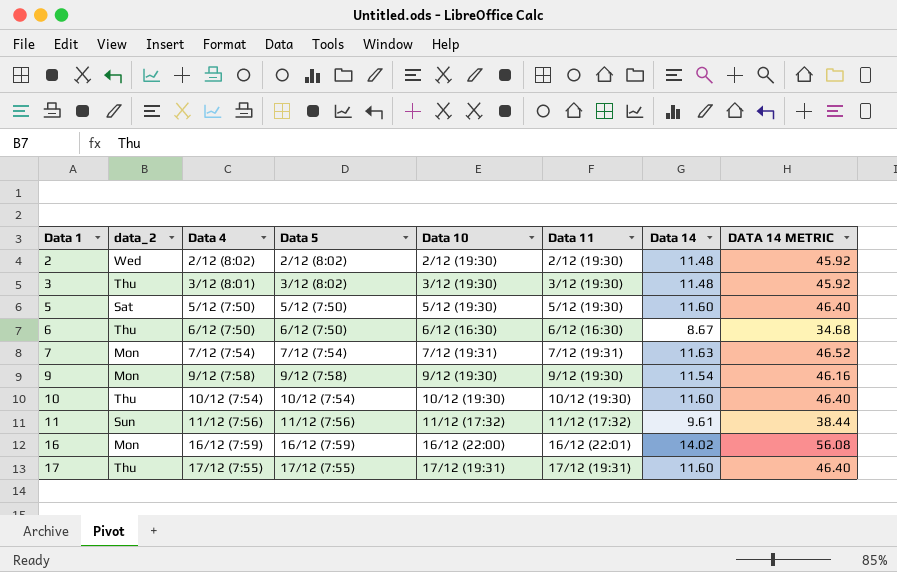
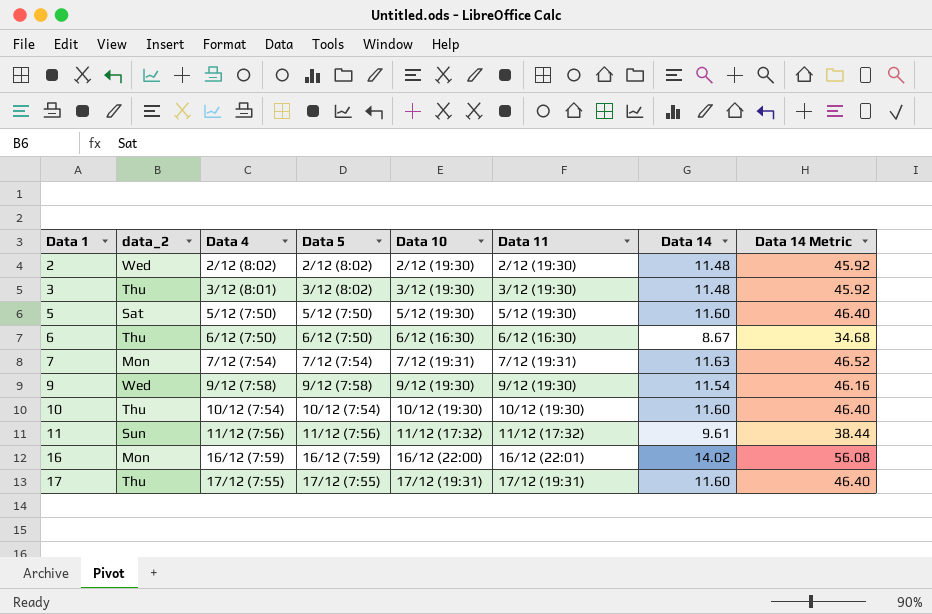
column name: DATA 14 METRIC -> Data 14 Metric
9 | data_2: Mon -> Wed

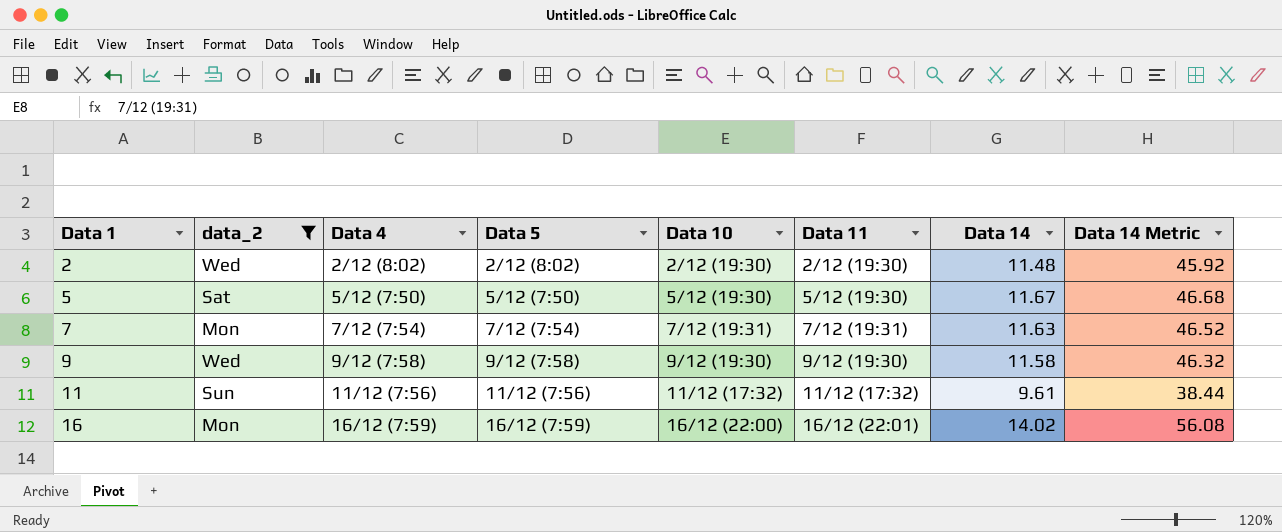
filter: none -> data_2 != Thu
5 | Data 14: 11.60 -> 11.67
5 | Data 14 Metric: 46.40 -> 46.68
9 | Data 14: 11.54 -> 11.58
9 | Data 14 Metric: 46.16 -> 46.32

